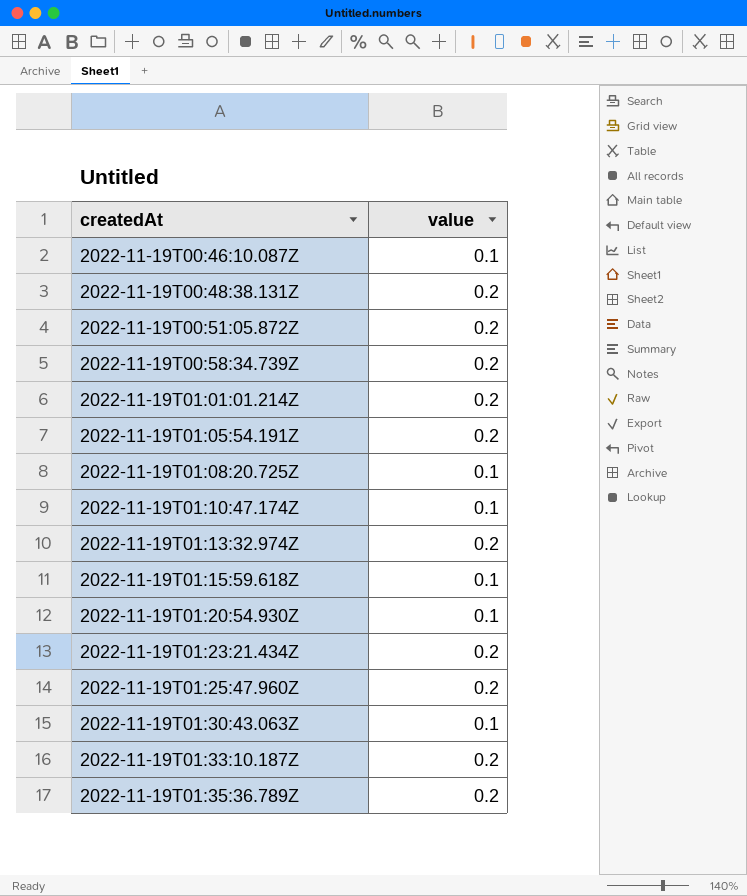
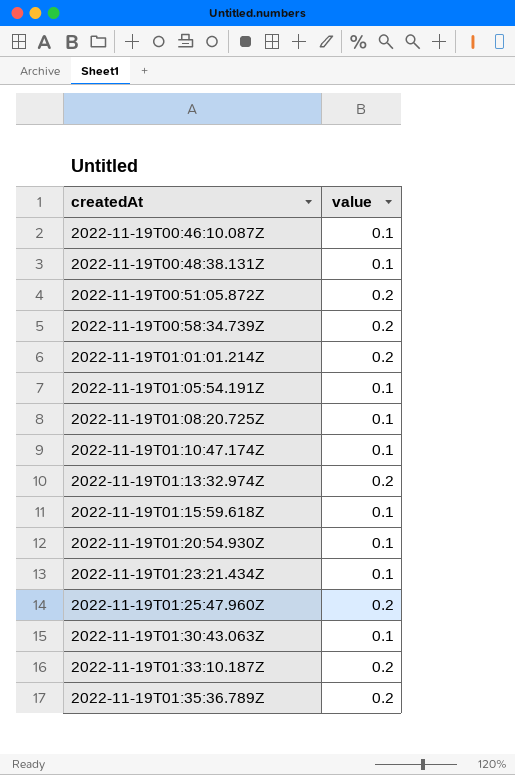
2022-11-19T00:48:38.131Z | value: 0.2 -> 0.1
2022-11-19T01:05:54.191Z | value: 0.2 -> 0.1
2022-11-19T01:23:21.434Z | value: 0.2 -> 0.1

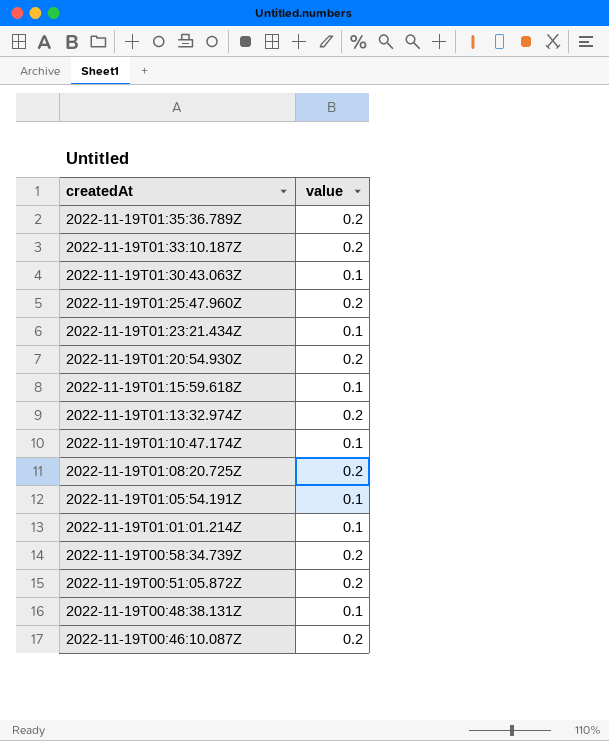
row order: createdAt ascending -> createdAt descending
2022-11-19T01:20:54.930Z | value: 0.1 -> 0.2
2022-11-19T01:08:20.725Z | value: 0.1 -> 0.2
2022-11-19T01:01:01.214Z | value: 0.2 -> 0.1
2022-11-19T00:46:10.087Z | value: 0.1 -> 0.2

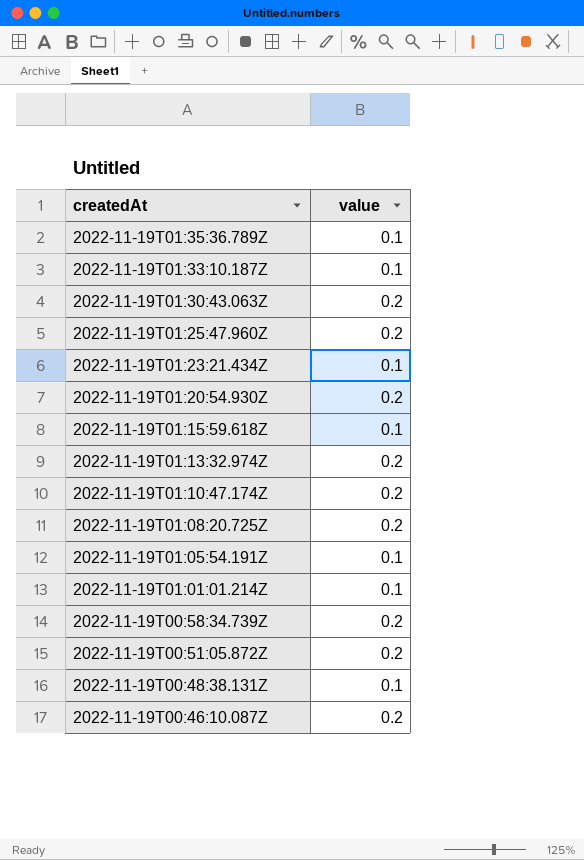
2022-11-19T01:35:36.789Z | value: 0.2 -> 0.1
2022-11-19T01:33:10.187Z | value: 0.2 -> 0.1
2022-11-19T01:30:43.063Z | value: 0.1 -> 0.2
2022-11-19T01:10:47.174Z | value: 0.1 -> 0.2

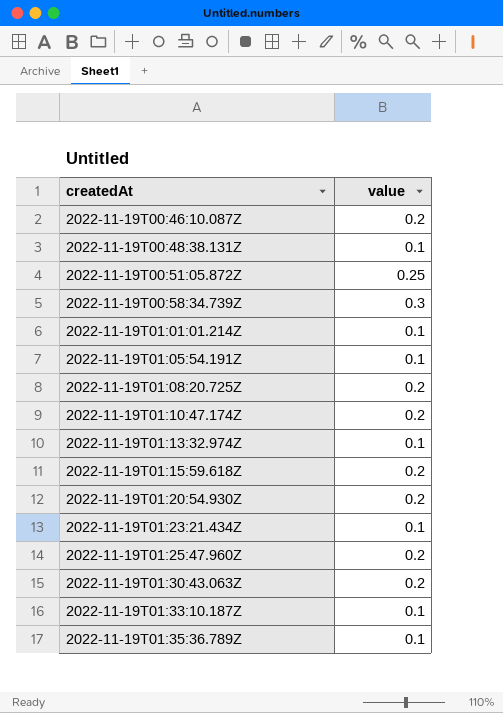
row order: createdAt descending -> createdAt ascending
2022-11-19T00:51:05.872Z | value: 0.2 -> 0.25
2022-11-19T00:58:34.739Z | value: 0.2 -> 0.3
2022-11-19T01:13:32.974Z | value: 0.2 -> 0.1
2022-11-19T01:15:59.618Z | value: 0.1 -> 0.2

